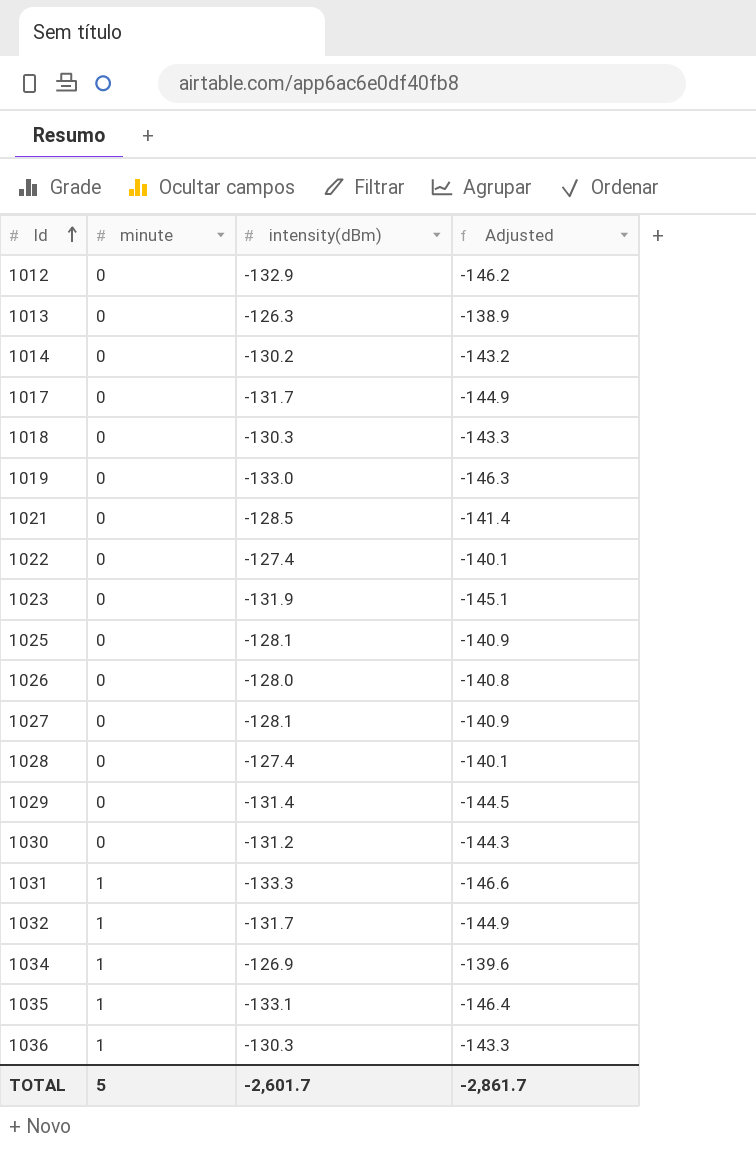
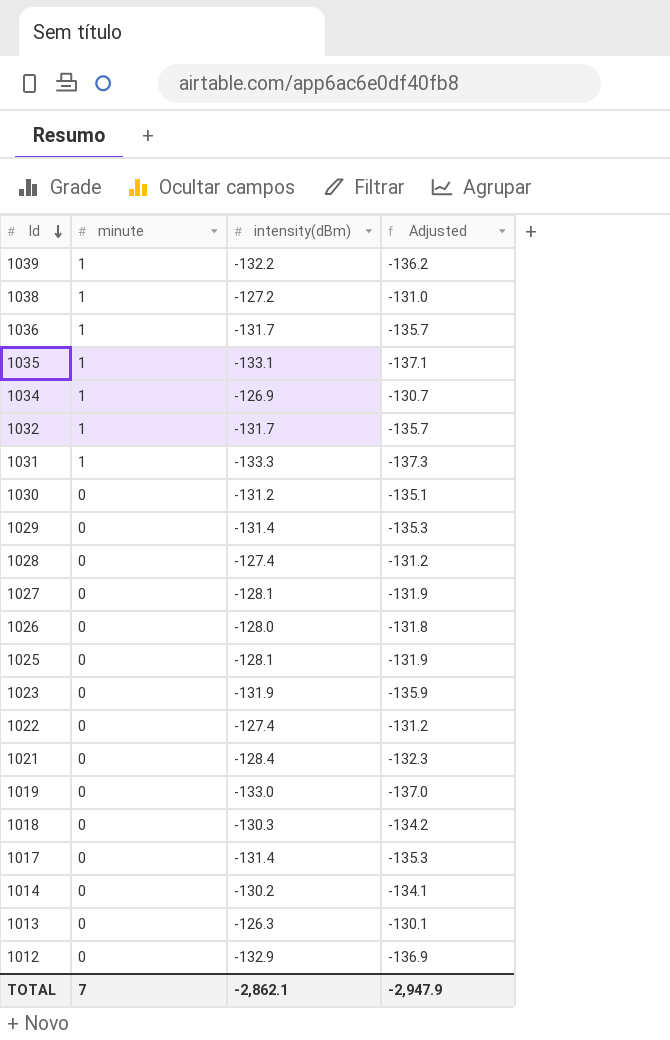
row order: Id ascending -> Id descending
column Adjusted | formula: [intensity(dBm)] * 1.1 -> [intensity(dBm)] * 1.03
row 1039: none -> 1 | -132.2 | -136.2
row 1038: none -> 1 | -127.2 | -131.0
1036 | intensity(dBm): -130.3 -> -131.7
1021 | intensity(dBm): -128.5 -> -128.4
1017 | intensity(dBm): -131.7 -> -131.4
TOTAL | minute: 5 -> 7
TOTAL | intensity(dBm): -2,601.7 -> -2,862.1
TOTAL | Adjusted: -2,861.7 -> -2,947.9

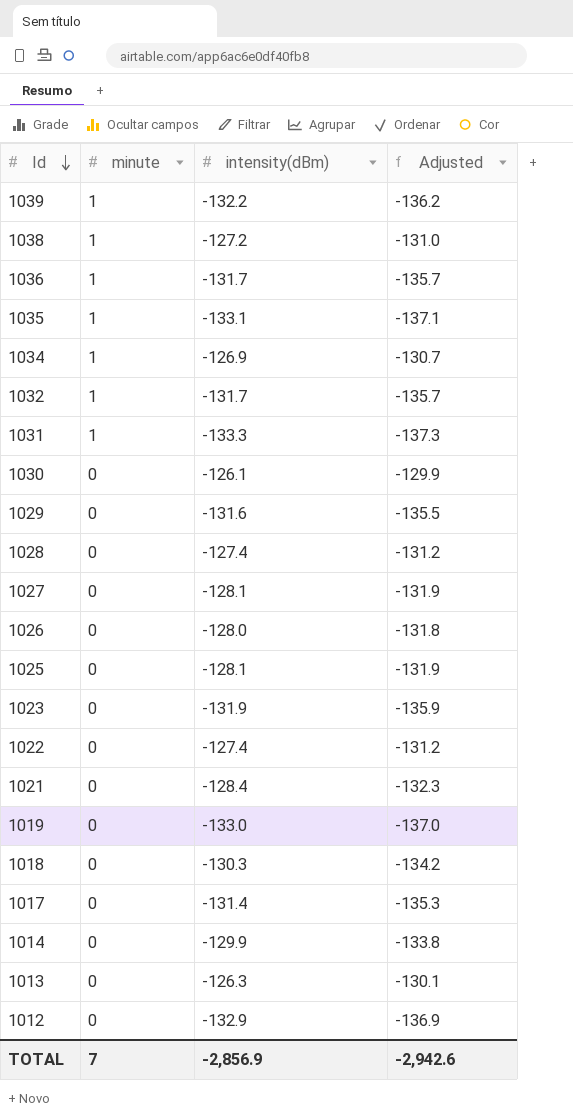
1030 | intensity(dBm): -131.2 -> -126.1
1030 | Adjusted: -135.1 -> -129.9
1029 | intensity(dBm): -131.4 -> -131.6
1029 | Adjusted: -135.3 -> -135.5
1014 | intensity(dBm): -130.2 -> -129.9
1014 | Adjusted: -134.1 -> -133.8
TOTAL | intensity(dBm): -2,862.1 -> -2,856.9
TOTAL | Adjusted: -2,947.9 -> -2,942.6

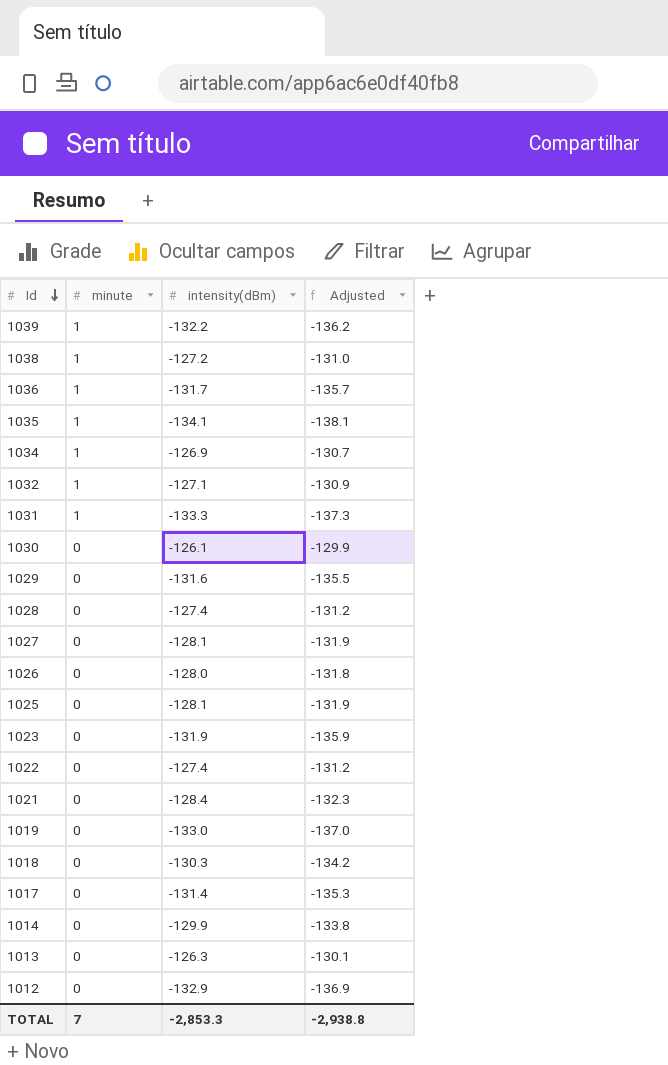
1035 | intensity(dBm): -133.1 -> -134.1
1035 | Adjusted: -137.1 -> -138.1
1032 | intensity(dBm): -131.7 -> -127.1
1032 | Adjusted: -135.7 -> -130.9
TOTAL | intensity(dBm): -2,856.9 -> -2,853.3
TOTAL | Adjusted: -2,942.6 -> -2,938.8

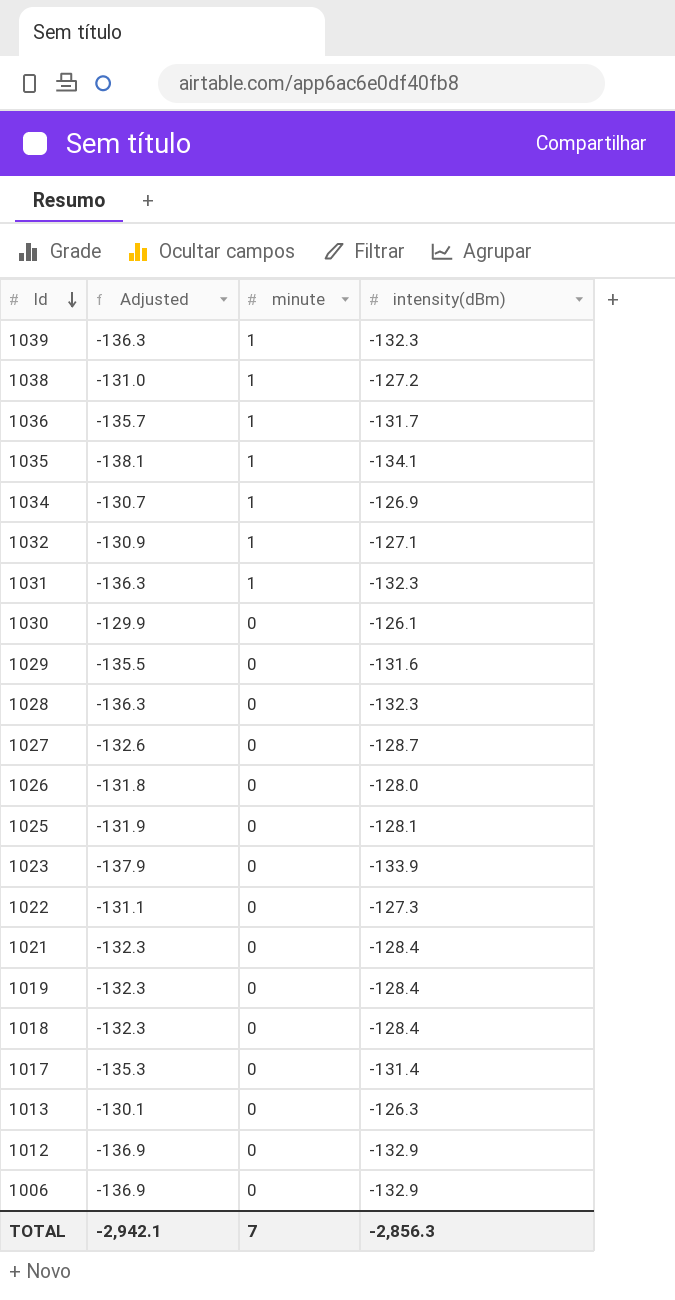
column Adjusted | position: 4 -> 2
row 1014: 0 | -129.9 | -133.8 -> none
1039 | Adjusted: -136.2 -> -136.3
1039 | intensity(dBm): -132.2 -> -132.3
1031 | Adjusted: -137.3 -> -136.3
1031 | intensity(dBm): -133.3 -> -132.3
1028 | Adjusted: -131.2 -> -136.3
1028 | intensity(dBm): -127.4 -> -132.3
1027 | Adjusted: -131.9 -> -132.6
1027 | intensity(dBm): -128.1 -> -128.7
1023 | Adjusted: -135.9 -> -137.9
1023 | intensity(dBm): -131.9 -> -133.9
1022 | Adjusted: -131.2 -> -131.1
1022 | intensity(dBm): -127.4 -> -127.3
1019 | Adjusted: -137.0 -> -132.3
1019 | intensity(dBm): -133.0 -> -128.4
1018 | Adjusted: -134.2 -> -132.3
1018 | intensity(dBm): -130.3 -> -128.4
row 1006: none -> -136.9 | 0 | -132.9
TOTAL | Adjusted: -2,938.8 -> -2,942.1
TOTAL | intensity(dBm): -2,853.3 -> -2,856.3

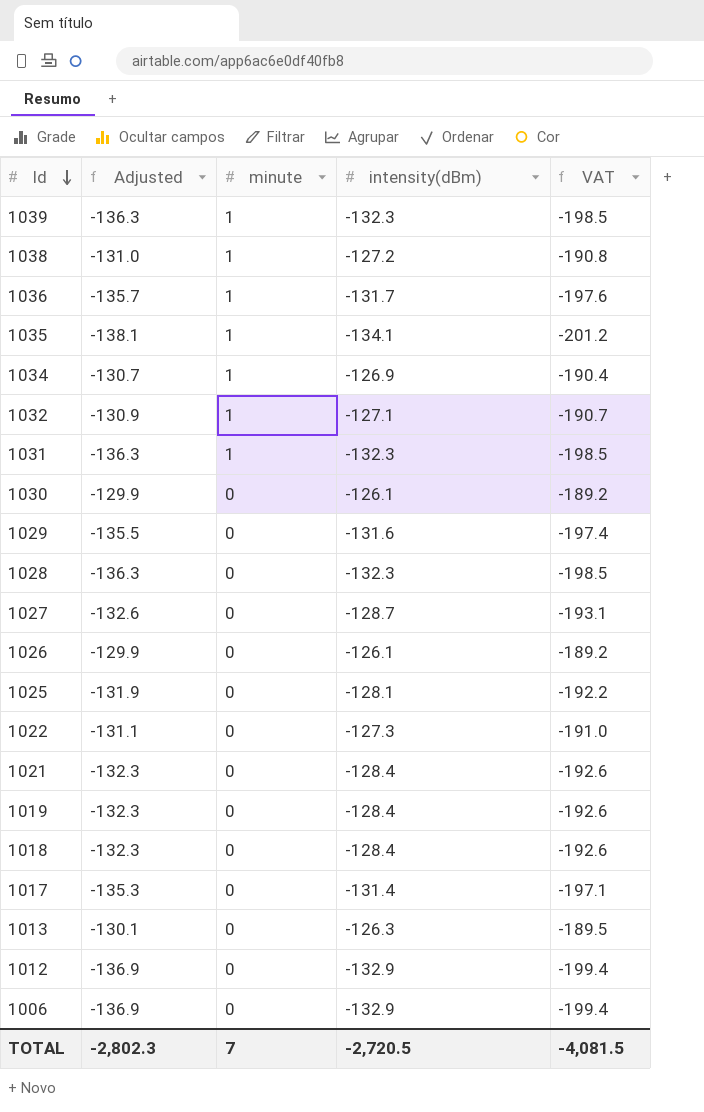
column VAT | formula: none -> [intensity(dBm)] * 1.5
row 1023: -137.9 | 0 | -133.9 -> none
1026 | Adjusted: -131.8 -> -129.9
1026 | intensity(dBm): -128.0 -> -126.1
TOTAL | Adjusted: -2,942.1 -> -2,802.3
TOTAL | intensity(dBm): -2,856.3 -> -2,720.5

